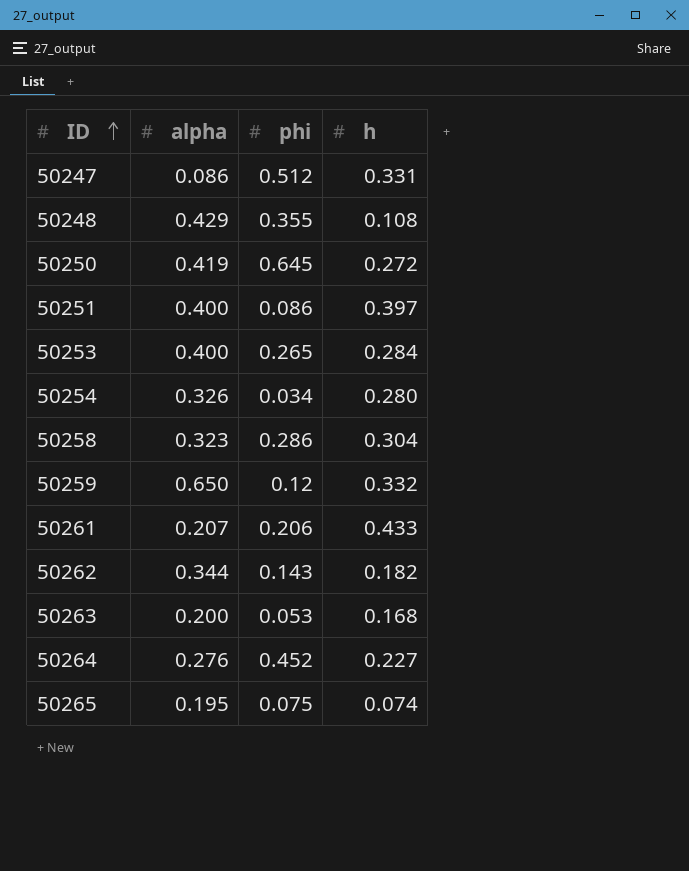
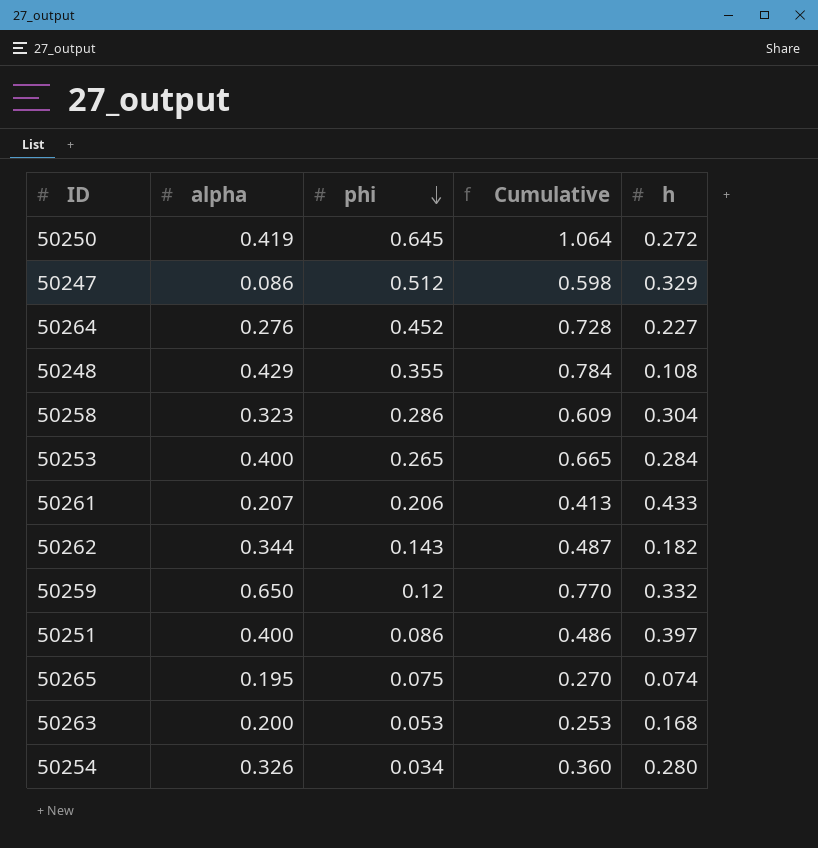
row order: ID ascending -> phi descending
column Cumulative | formula: none -> [alpha] + [phi]
50247 | h: 0.331 -> 0.329

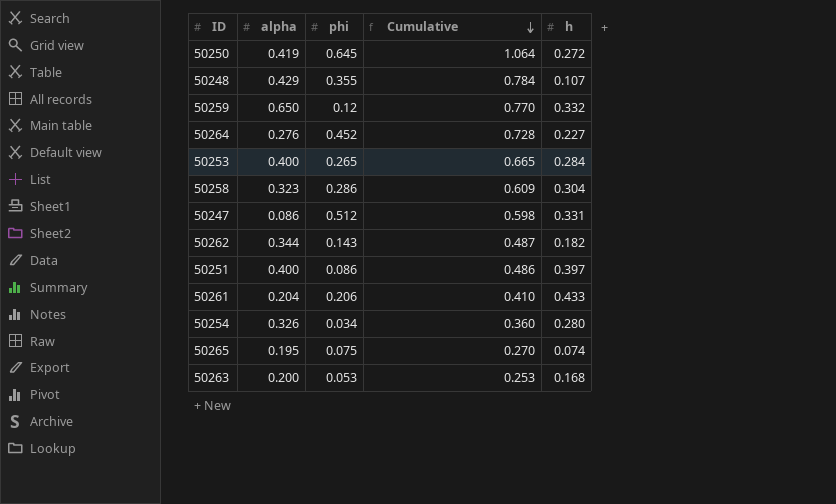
row order: phi descending -> Cumulative descending
50248 | h: 0.108 -> 0.107
50247 | h: 0.329 -> 0.331
50261 | alpha: 0.207 -> 0.204
50261 | Cumulative: 0.413 -> 0.410

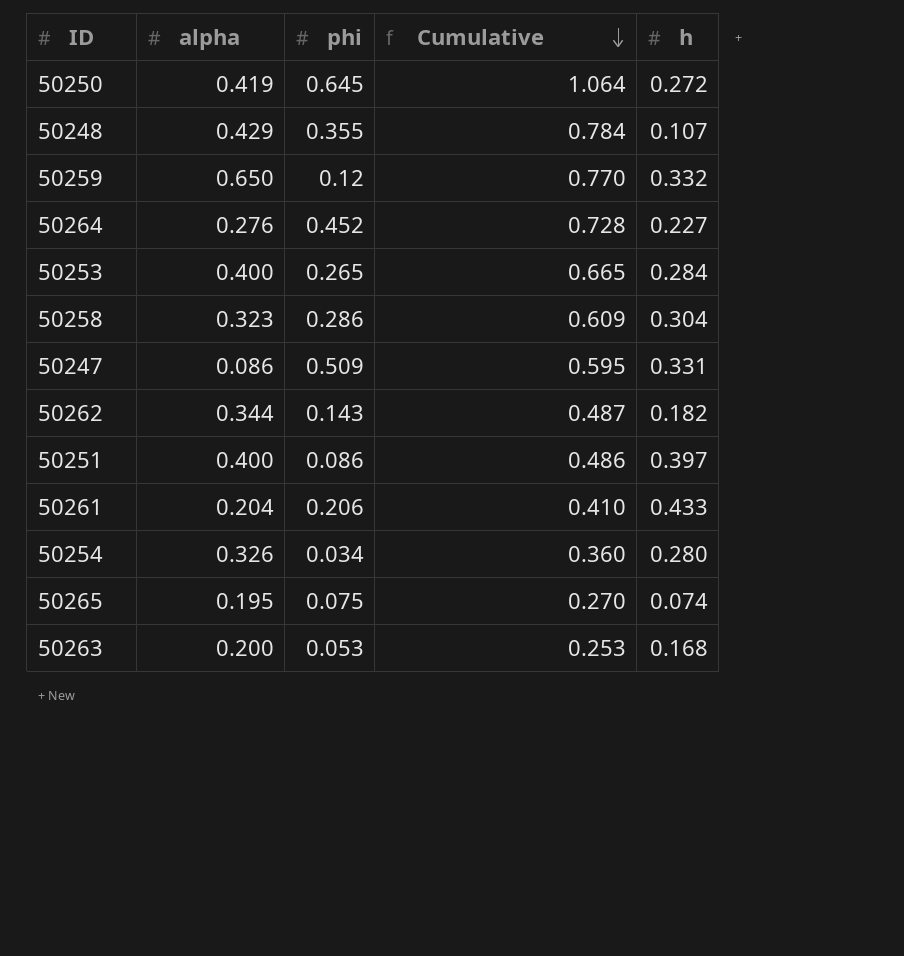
50247 | phi: 0.512 -> 0.509
50247 | Cumulative: 0.598 -> 0.595

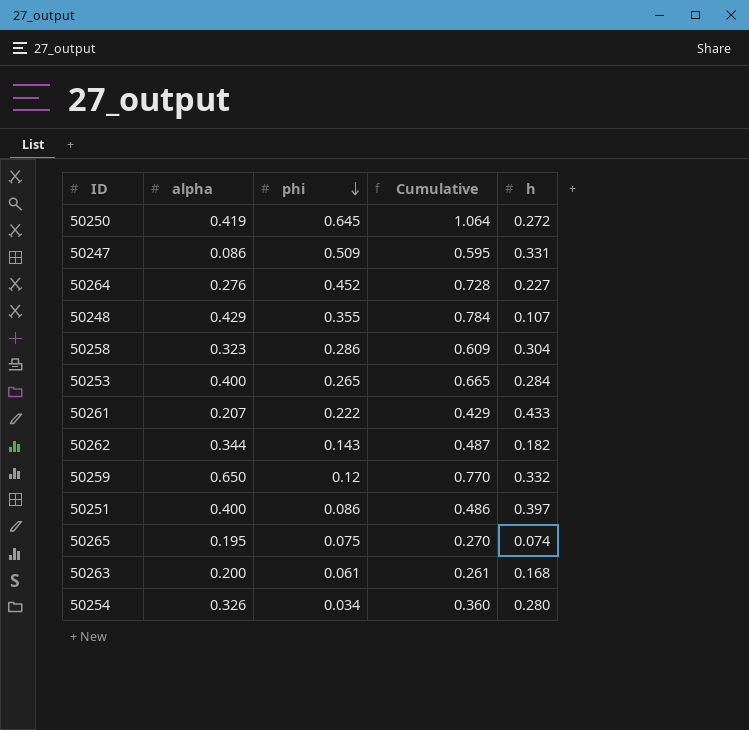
row order: Cumulative descending -> phi descending
50261 | alpha: 0.204 -> 0.207
50261 | phi: 0.206 -> 0.222
50261 | Cumulative: 0.410 -> 0.429
50263 | phi: 0.053 -> 0.061
50263 | Cumulative: 0.253 -> 0.261

